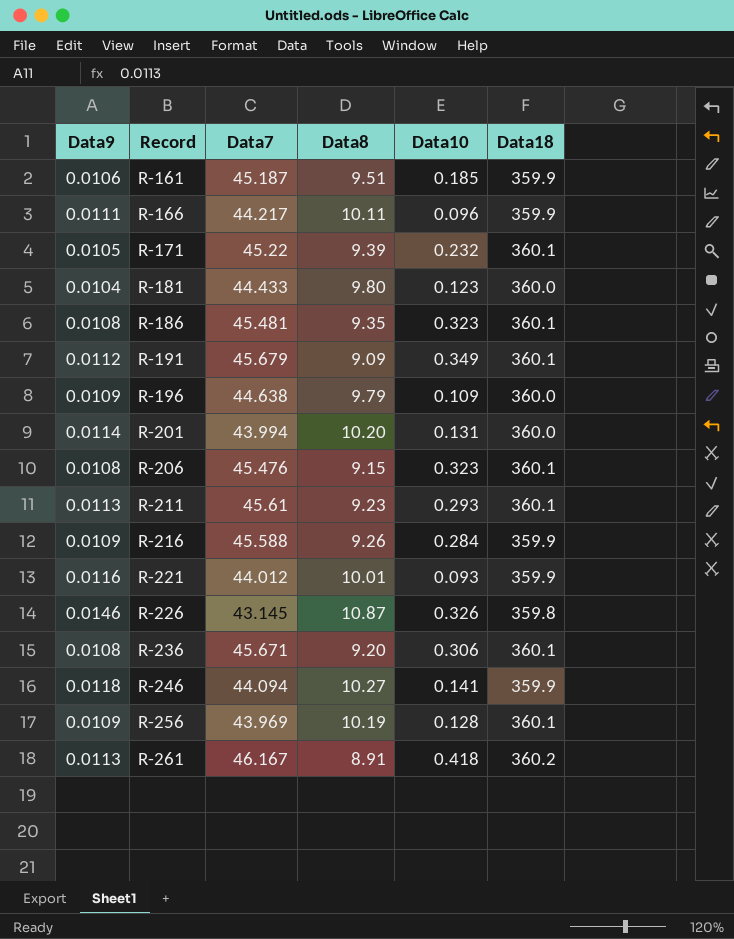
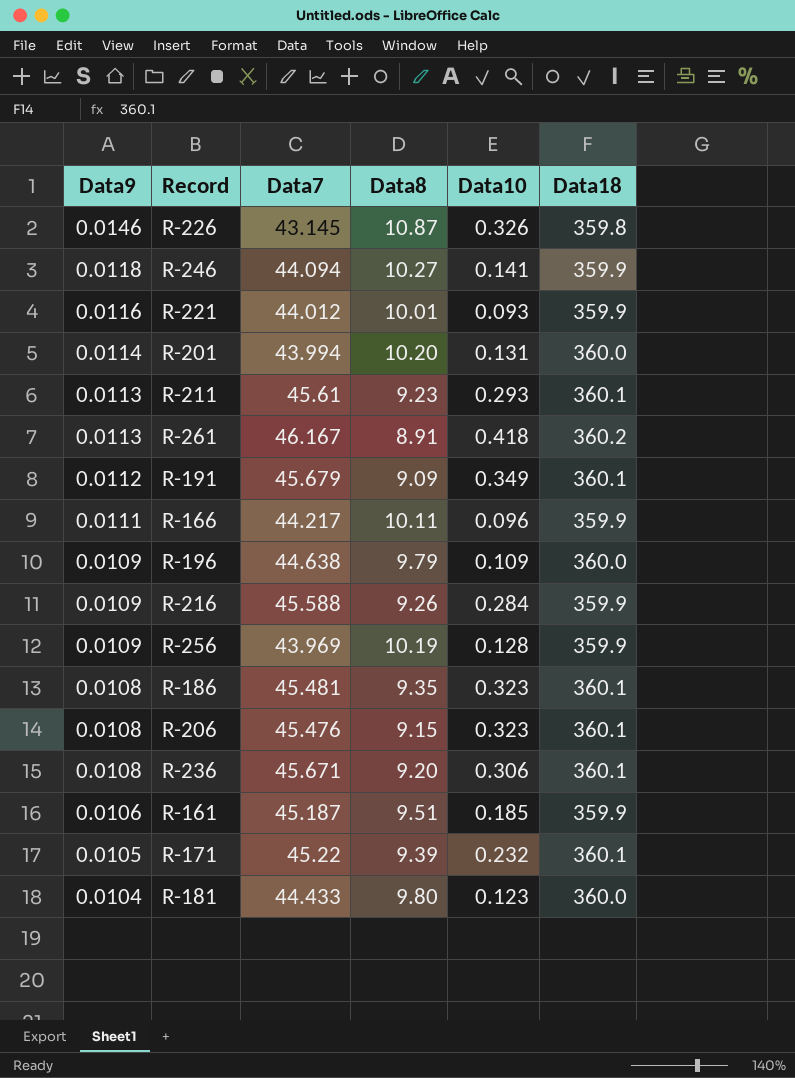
row order: Record ascending -> Data9 descending
R-256 | Data18: 360.1 -> 359.9

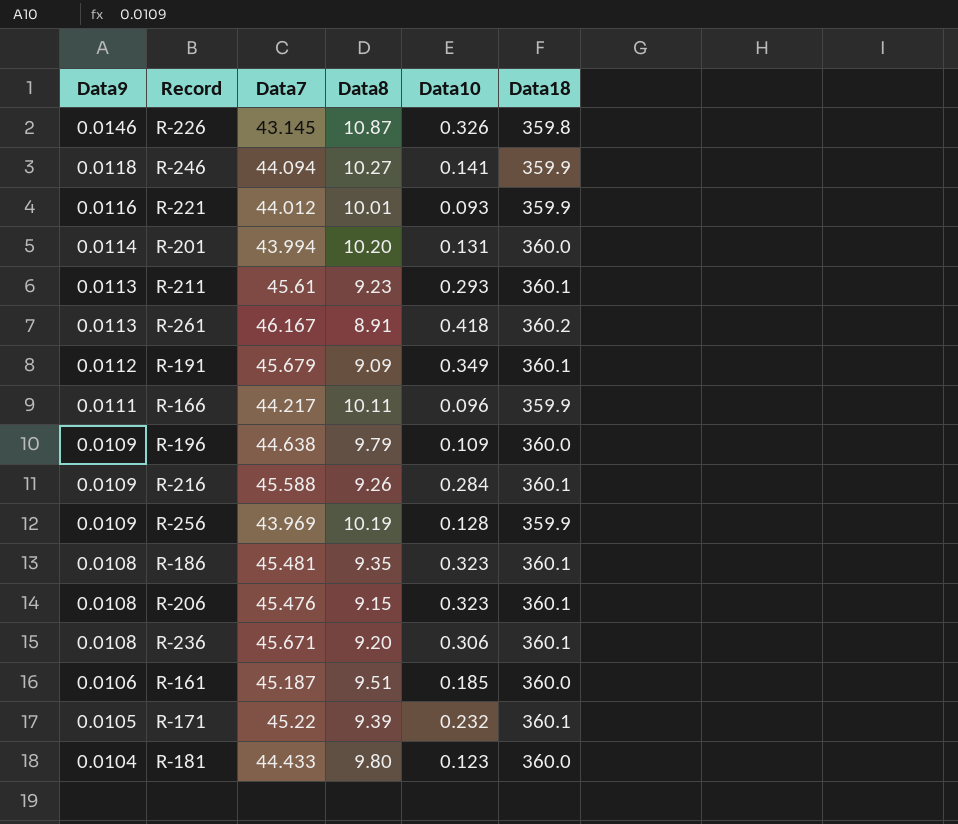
R-216 | Data18: 359.9 -> 360.1
R-161 | Data18: 359.9 -> 360.0

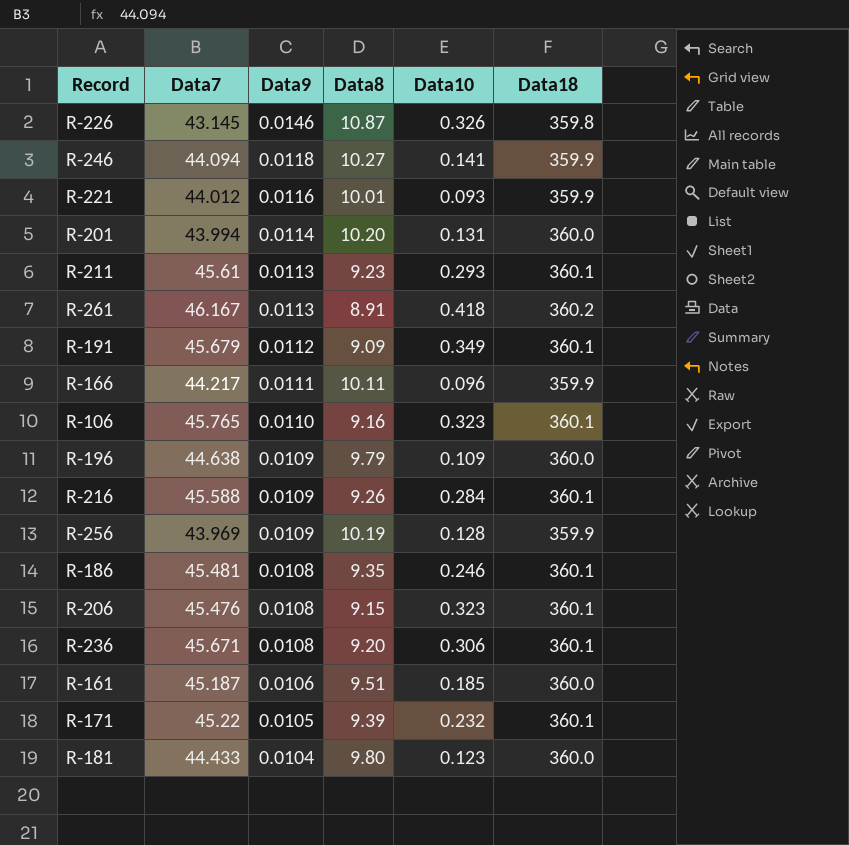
column Data9 | position: 1 -> 3
row R-106: none -> 45.765 | 0.0110 | 9.16 | 0.323 | 360.1
R-186 | Data10: 0.323 -> 0.246

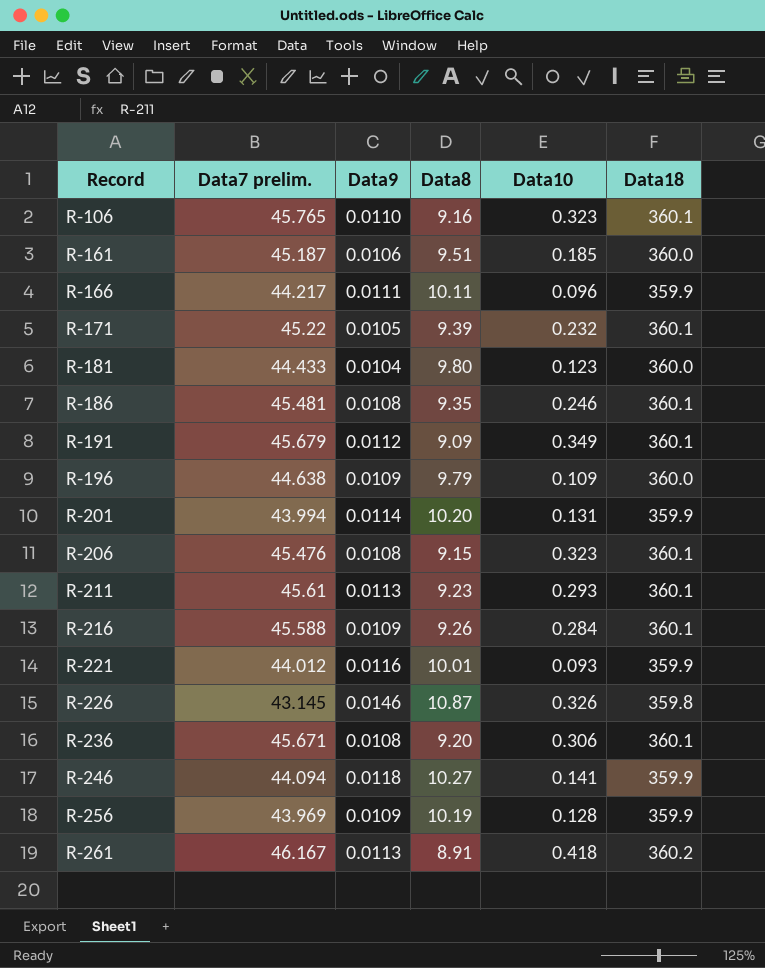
row order: Data9 descending -> Record ascending
column name: Data7 -> Data7 prelim.
R-201 | Data18: 360.0 -> 359.9

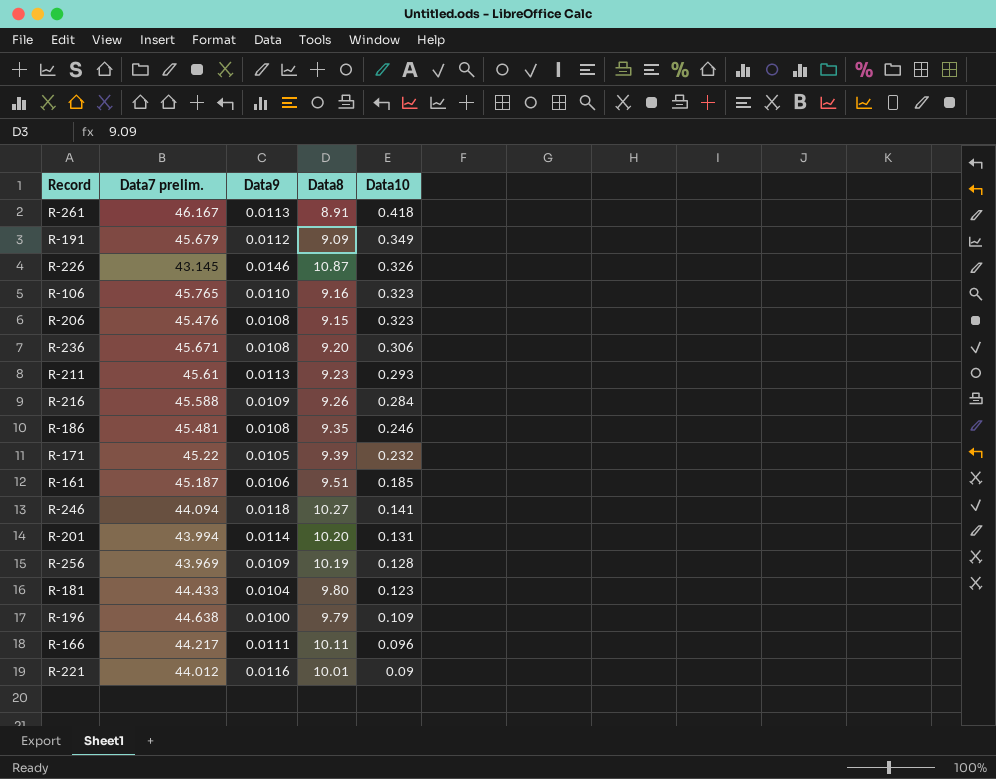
row order: Record ascending -> Data10 descending
column Data18 | position: 6 -> none
R-196 | Data9: 0.0109 -> 0.0100
R-221 | Data10: 0.093 -> 0.09

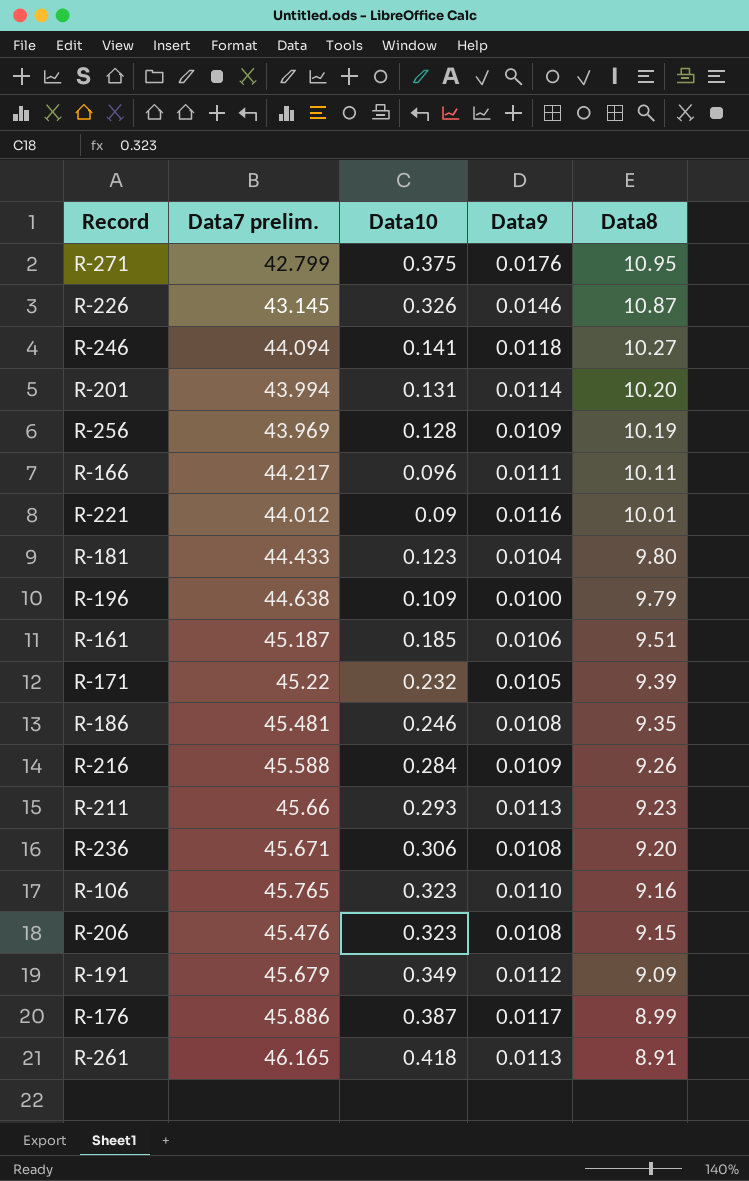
row order: Data10 descending -> Data8 descending
column Data10 | position: 5 -> 3
row R-271: none -> 42.799 | 0.375 | 0.0176 | 10.95
R-211 | Data7 prelim.: 45.61 -> 45.66
row R-176: none -> 45.886 | 0.387 | 0.0117 | 8.99
R-261 | Data7 prelim.: 46.167 -> 46.165

